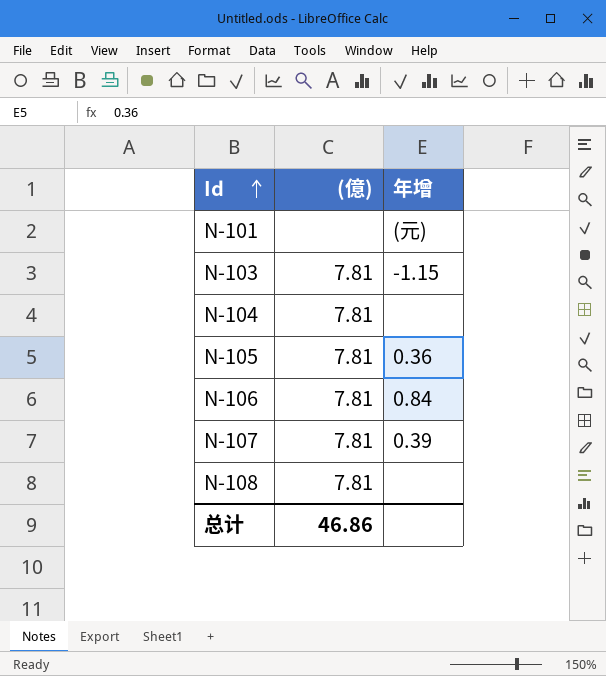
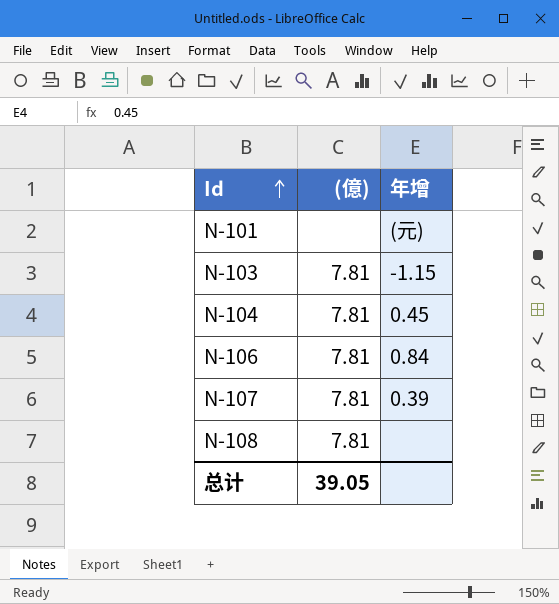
row N-105: 7.81 | 0.36 -> none
N-104 | 年增: none -> 0.45
总计 | (億): 46.86 -> 39.05

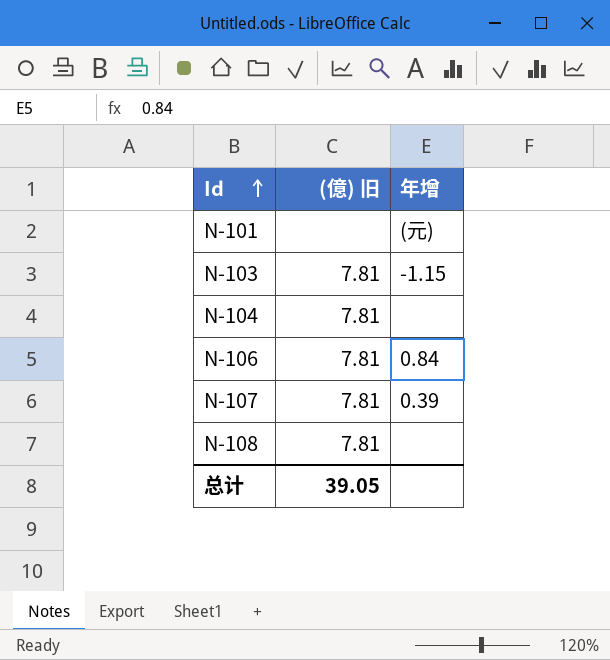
column name: (億) -> (億) 旧
N-104 | 年增: 0.45 -> none

